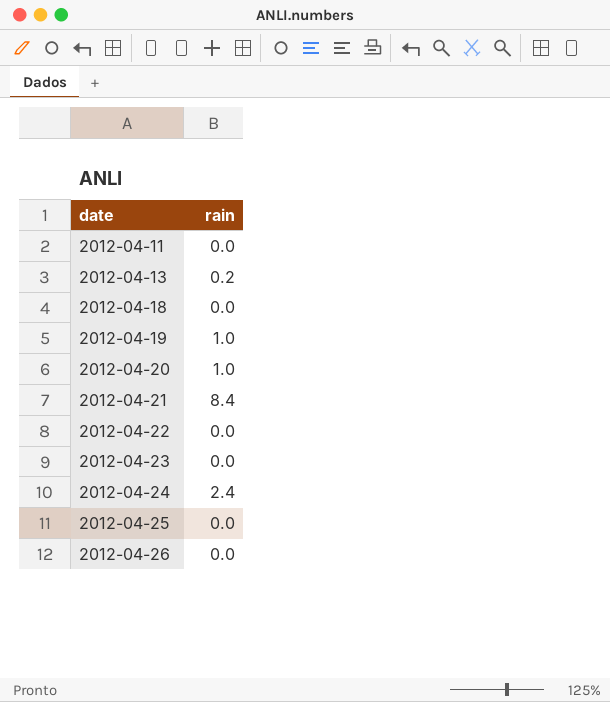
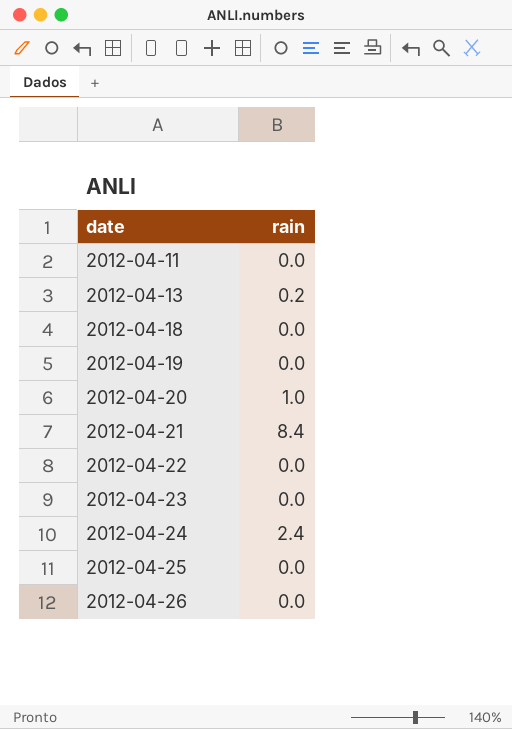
2012-04-19 | rain: 1.0 -> 0.0

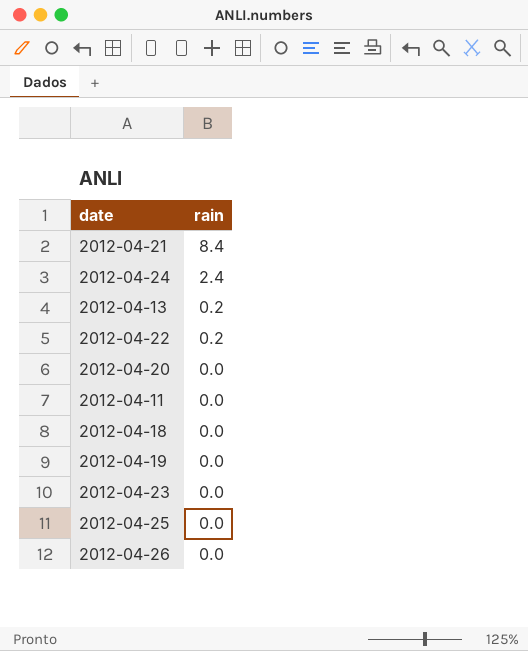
row order: date ascending -> rain descending
2012-04-22 | rain: 0.0 -> 0.2
2012-04-20 | rain: 1.0 -> 0.0

